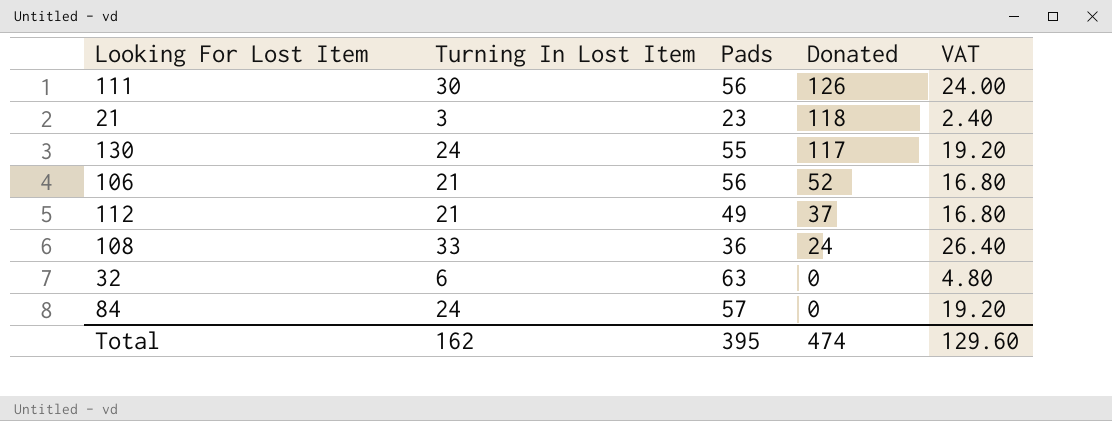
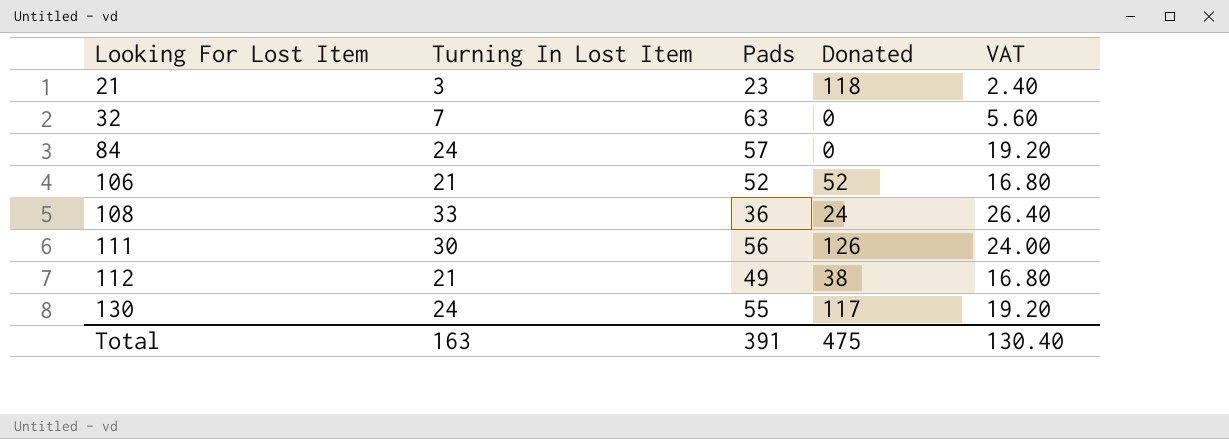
row order: Donated descending -> Looking For Lost Item ascending
32 | Turning In Lost Item: 6 -> 7
32 | VAT: 4.80 -> 5.60
106 | Pads: 56 -> 52
112 | Donated: 37 -> 38
Total | Turning In Lost Item: 162 -> 163
Total | Pads: 395 -> 391
Total | Donated: 474 -> 475
Total | VAT: 129.60 -> 130.40

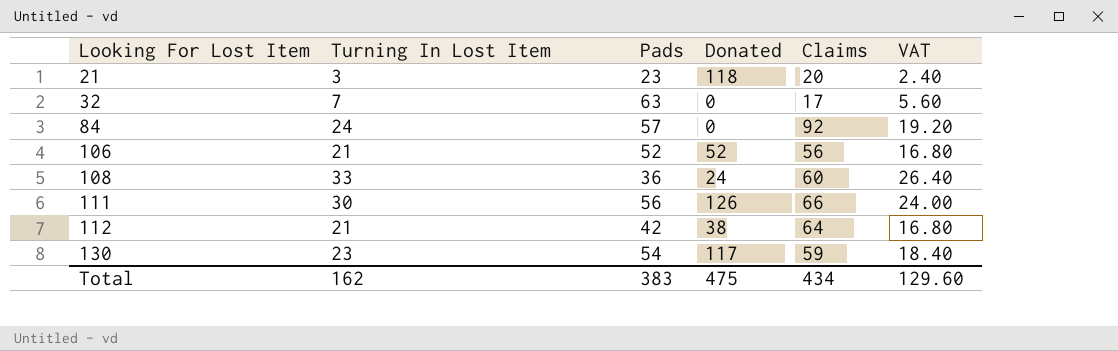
column Claims | position: none -> 5
112 | Pads: 49 -> 42
130 | Turning In Lost Item: 24 -> 23
130 | Pads: 55 -> 54
130 | VAT: 19.20 -> 18.40
Total | Turning In Lost Item: 163 -> 162
Total | Pads: 391 -> 383
Total | VAT: 130.40 -> 129.60

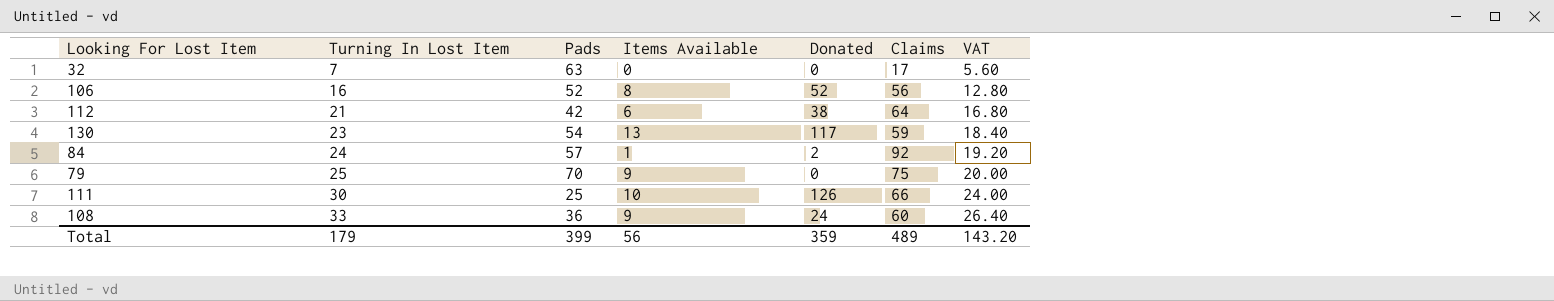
row order: Looking For Lost Item ascending -> Turning In Lost Item ascending
column Items Available | position: none -> 4
row 21: 3 | 23 | 118 | 20 | 2.40 -> none
106 | Turning In Lost Item: 21 -> 16
106 | VAT: 16.80 -> 12.80
84 | Donated: 0 -> 2
row 79: none -> 25 | 70 | 9 | 0 | 75 | 20.00
111 | Pads: 56 -> 25
Total | Turning In Lost Item: 162 -> 179
Total | Pads: 383 -> 399
Total | Donated: 475 -> 359
Total | Claims: 434 -> 489
Total | VAT: 129.60 -> 143.20

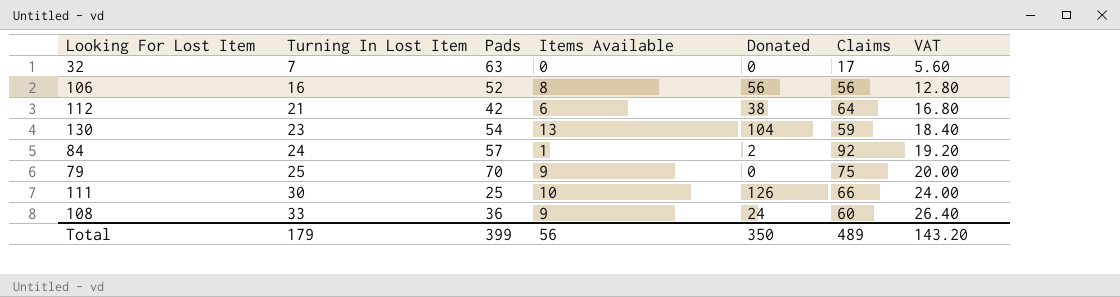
106 | Donated: 52 -> 56
130 | Donated: 117 -> 104
Total | Donated: 359 -> 350

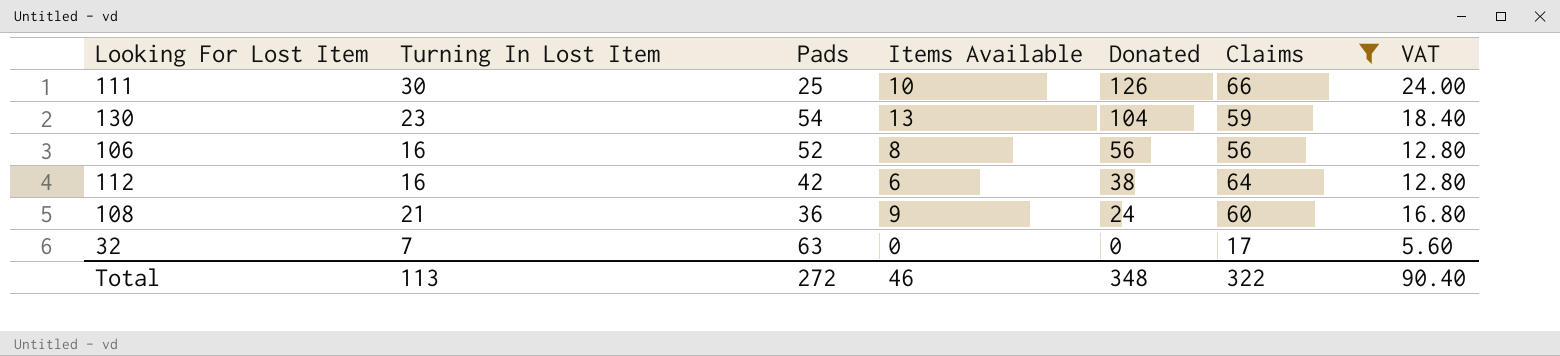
filter: none -> Claims <= 66
row order: Turning In Lost Item ascending -> Donated descending
112 | Turning In Lost Item: 21 -> 16
112 | VAT: 16.80 -> 12.80
108 | Turning In Lost Item: 33 -> 21
108 | VAT: 26.40 -> 16.80
Total | Turning In Lost Item: 179 -> 113
Total | Pads: 399 -> 272
Total | Items Available: 56 -> 46
Total | Donated: 350 -> 348
Total | Claims: 489 -> 322
Total | VAT: 143.20 -> 90.40

